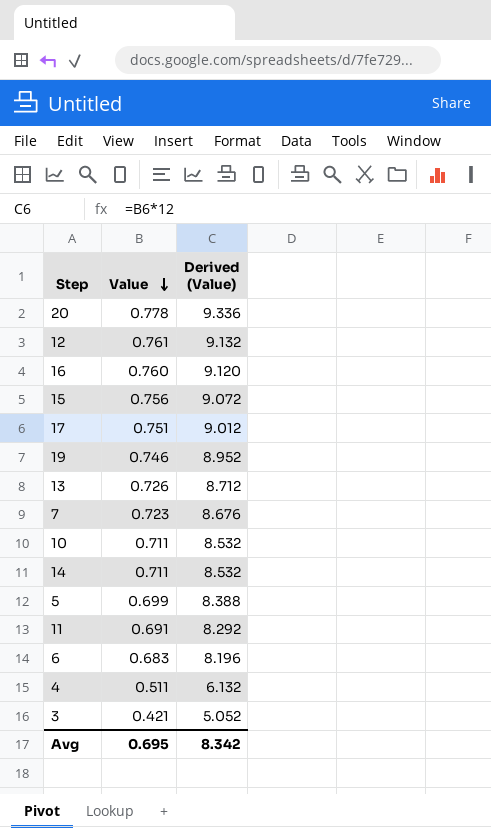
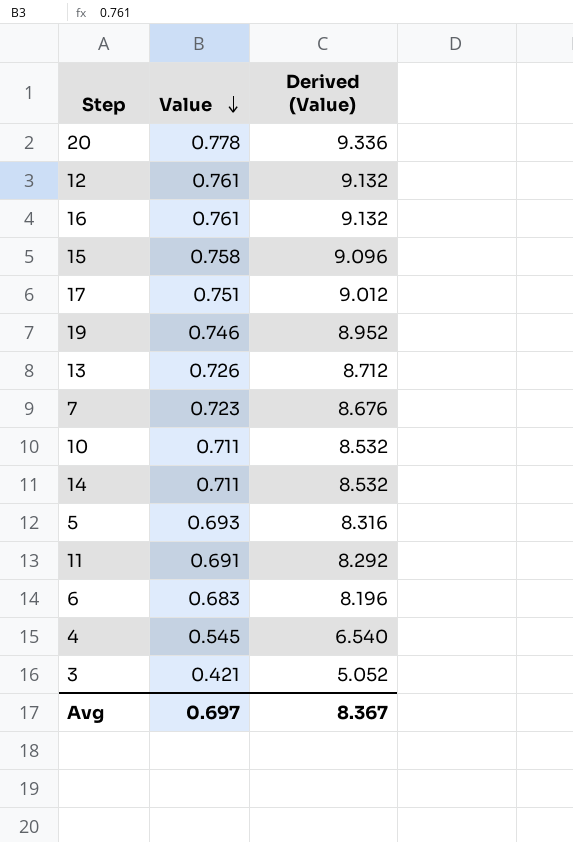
16 | Value: 0.760 -> 0.761
16 | Derived (Value): 9.120 -> 9.132
15 | Value: 0.756 -> 0.758
15 | Derived (Value): 9.072 -> 9.096
5 | Value: 0.699 -> 0.693
5 | Derived (Value): 8.388 -> 8.316
4 | Value: 0.511 -> 0.545
4 | Derived (Value): 6.132 -> 6.540
Avg | Value: 0.695 -> 0.697
Avg | Derived (Value): 8.342 -> 8.367

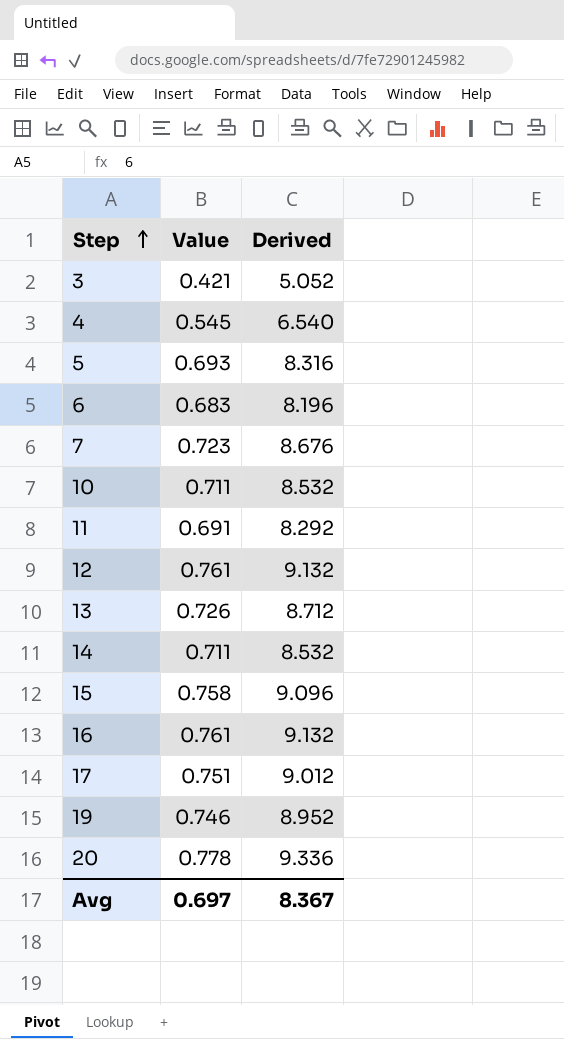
row order: Value descending -> Step ascending
column name: Derived (Value) -> Derived

